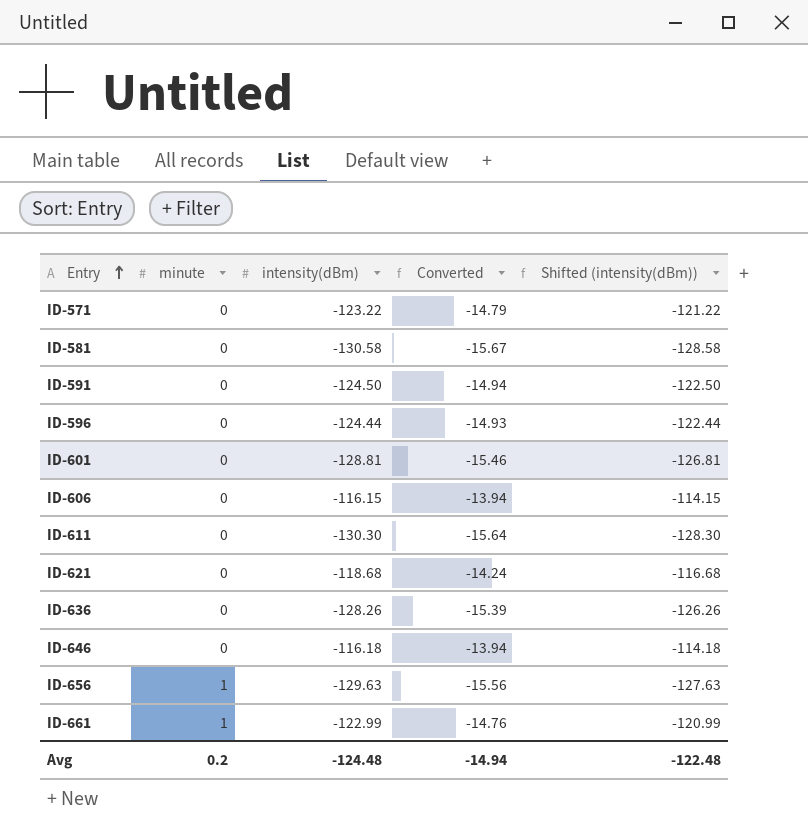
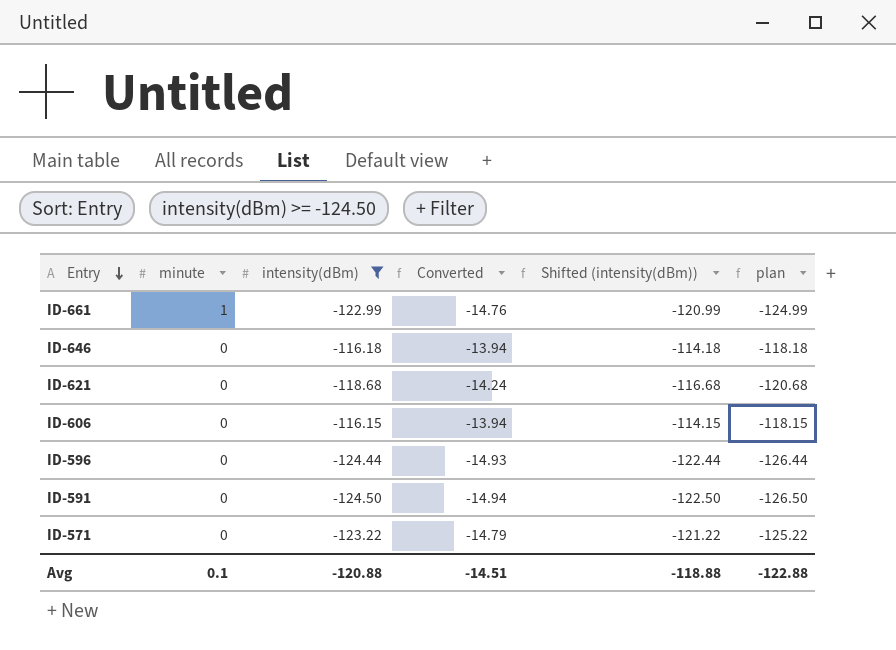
filter: none -> intensity(dBm) >= -124.50
row order: Entry ascending -> Entry descending
column plan | formula: none -> [intensity(dBm)] - 2
Avg | minute: 0.2 -> 0.1
Avg | intensity(dBm): -124.48 -> -120.88
Avg | Converted: -14.94 -> -14.51
Avg | Shifted (intensity(dBm)): -122.48 -> -118.88

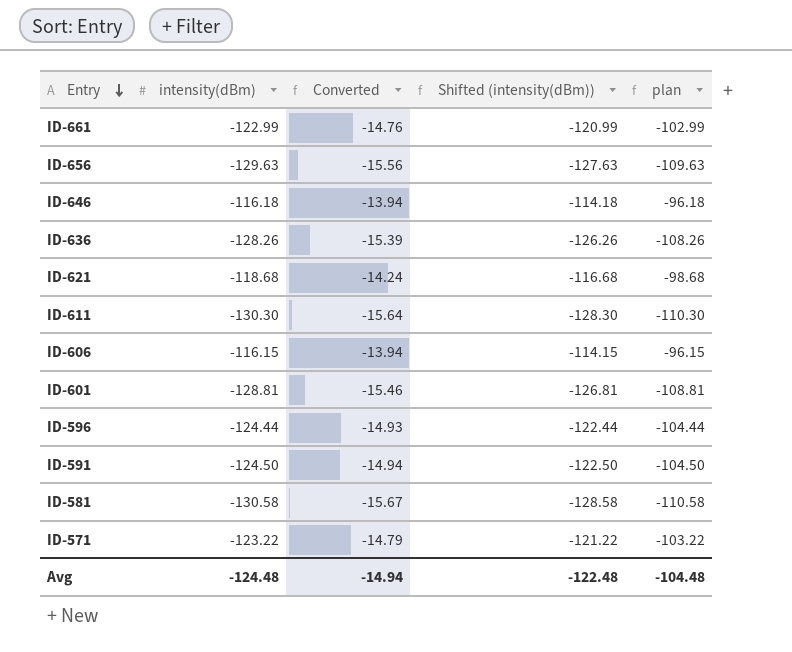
filter: intensity(dBm) >= -124.50 -> none
column minute | position: 2 -> none
column plan | formula: [intensity(dBm)] - 2 -> [intensity(dBm)] + 20
Avg | intensity(dBm): -120.88 -> -124.48
Avg | Converted: -14.51 -> -14.94
Avg | Shifted (intensity(dBm)): -118.88 -> -122.48
Avg | plan: -122.88 -> -104.48

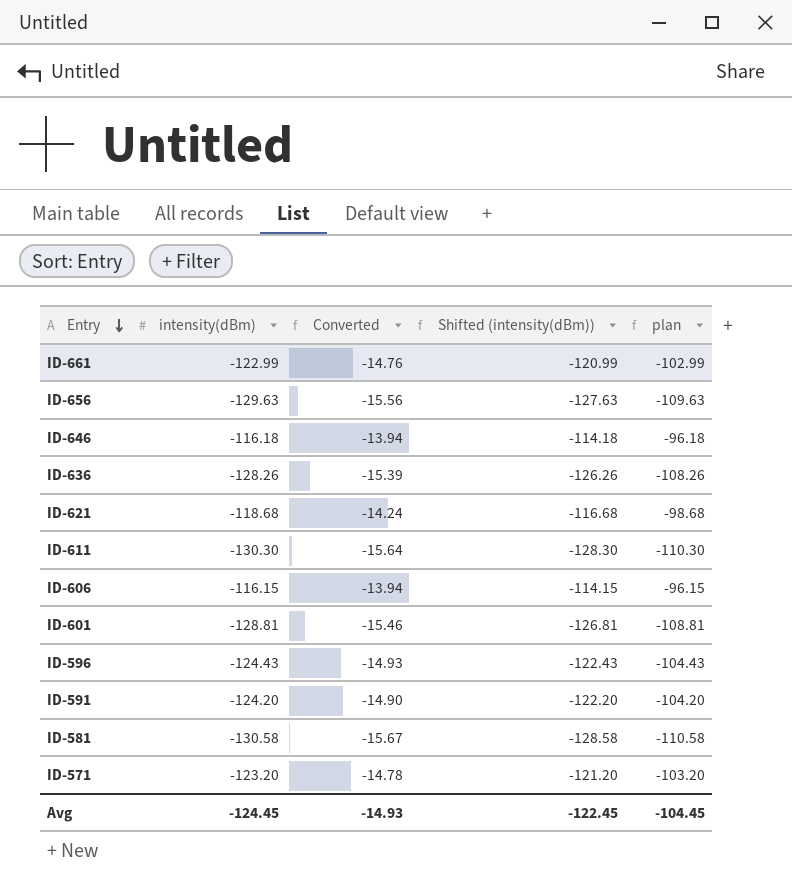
ID-596 | intensity(dBm): -124.44 -> -124.43
ID-596 | Shifted (intensity(dBm)): -122.44 -> -122.43
ID-596 | plan: -104.44 -> -104.43
ID-591 | intensity(dBm): -124.50 -> -124.20
ID-591 | Converted: -14.94 -> -14.90
ID-591 | Shifted (intensity(dBm)): -122.50 -> -122.20
ID-591 | plan: -104.50 -> -104.20
ID-571 | intensity(dBm): -123.22 -> -123.20
ID-571 | Converted: -14.79 -> -14.78
ID-571 | Shifted (intensity(dBm)): -121.22 -> -121.20
ID-571 | plan: -103.22 -> -103.20
Avg | intensity(dBm): -124.48 -> -124.45
Avg | Converted: -14.94 -> -14.93
Avg | Shifted (intensity(dBm)): -122.48 -> -122.45
Avg | plan: -104.48 -> -104.45

